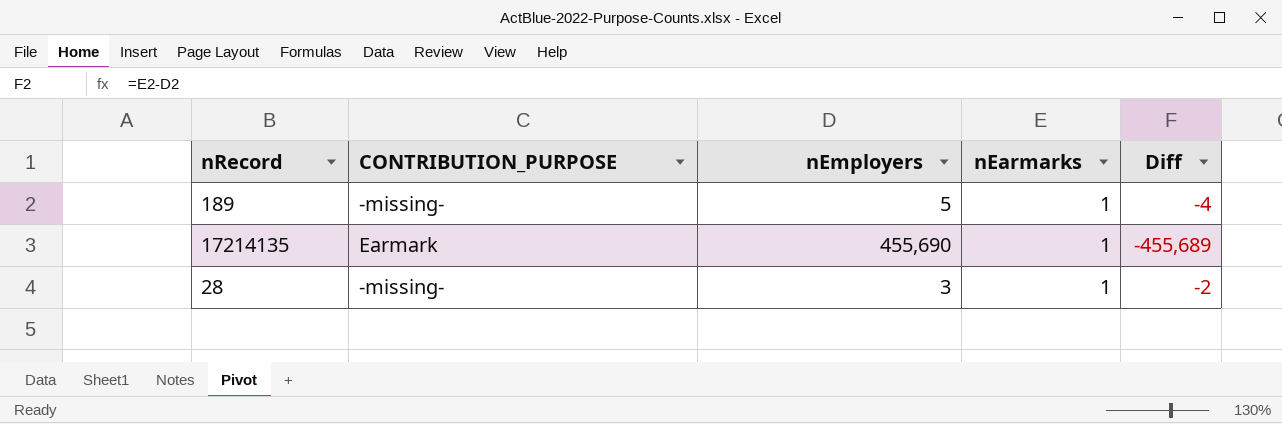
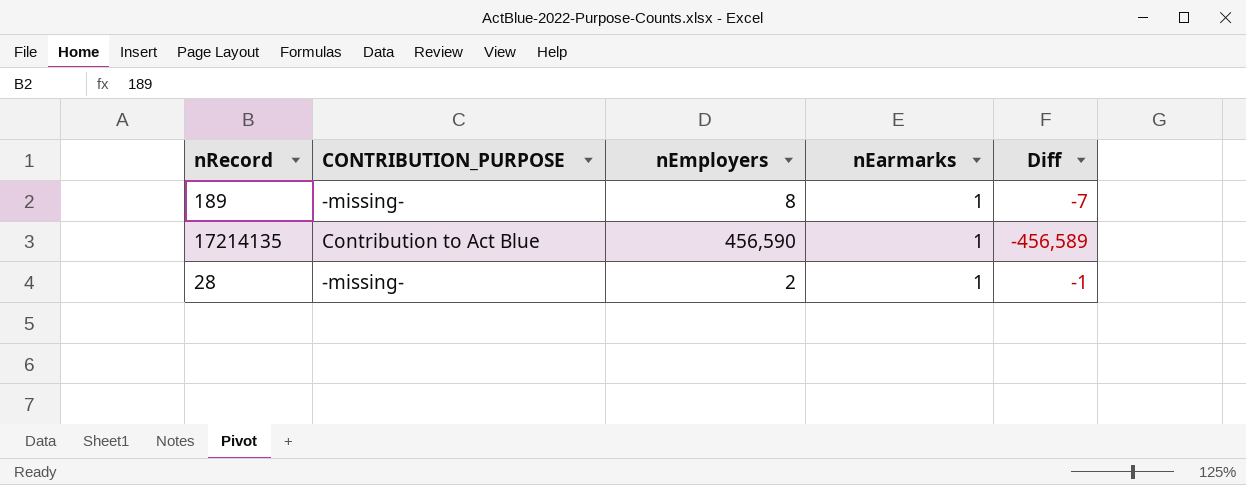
189 | nEmployers: 5 -> 8
189 | Diff: -4 -> -7
17214135 | CONTRIBUTION_PURPOSE: Earmark -> Contribution to Act Blue
17214135 | nEmployers: 455,690 -> 456,590
17214135 | Diff: -455,689 -> -456,589
28 | nEmployers: 3 -> 2
28 | Diff: -2 -> -1

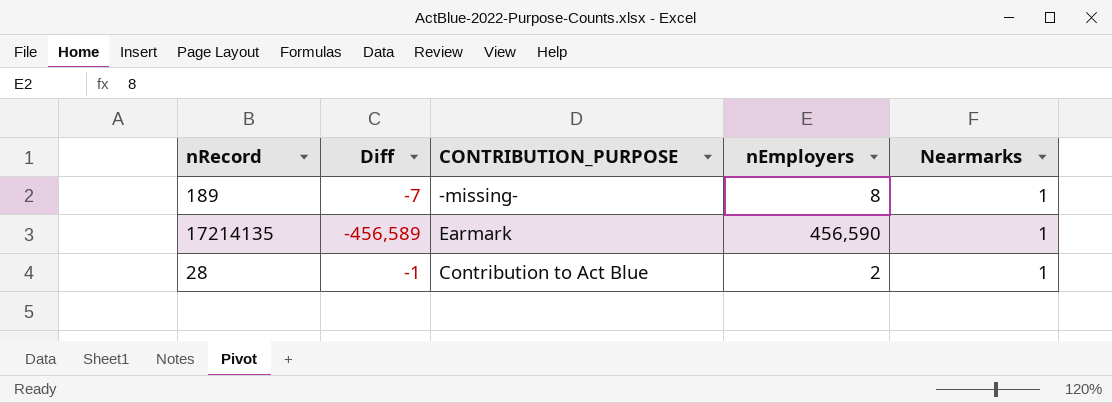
column Diff | position: 5 -> 2
column name: nEarmarks -> Nearmarks
17214135 | CONTRIBUTION_PURPOSE: Contribution to Act Blue -> Earmark
28 | CONTRIBUTION_PURPOSE: -missing- -> Contribution to Act Blue

